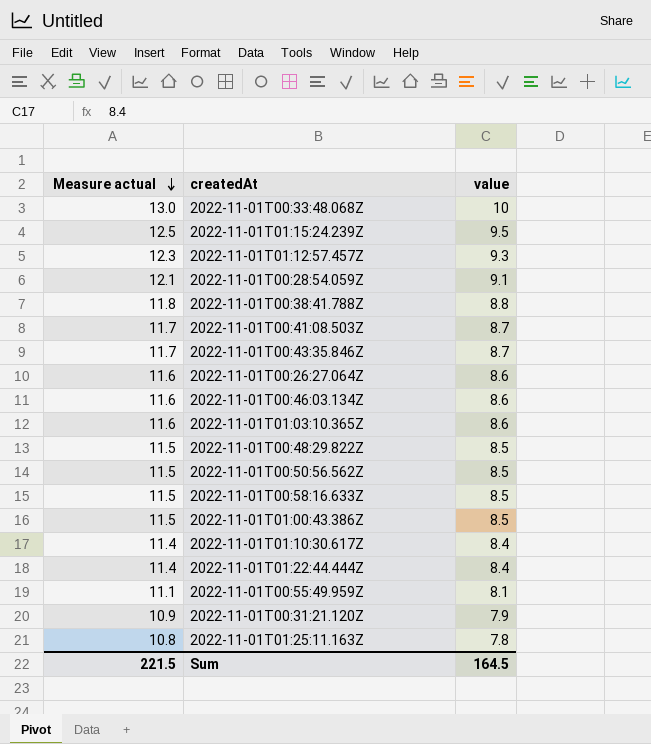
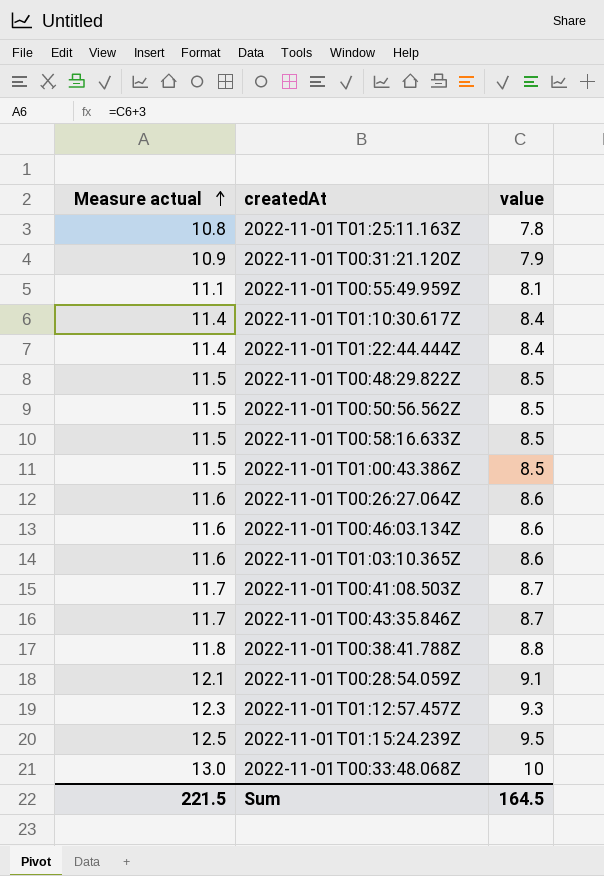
row order: Measure actual descending -> Measure actual ascending

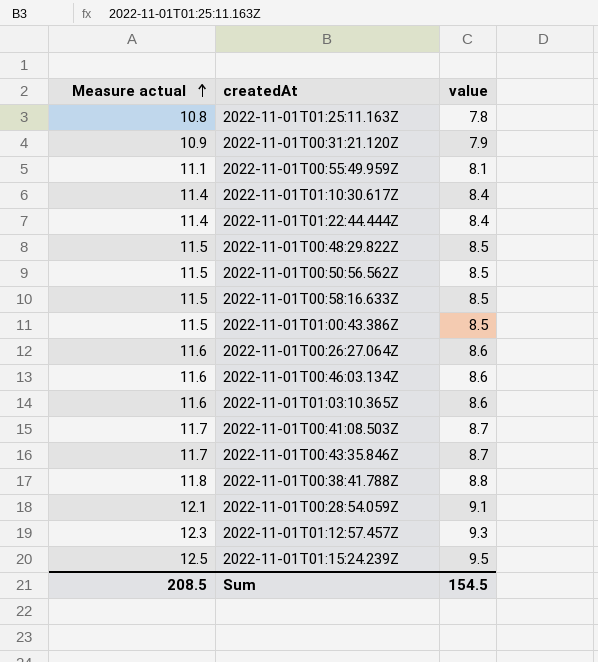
row 2022-11-01T00:33:48.068Z: 13.0 | 10 -> none
Sum | Measure actual: 221.5 -> 208.5
Sum | value: 164.5 -> 154.5

